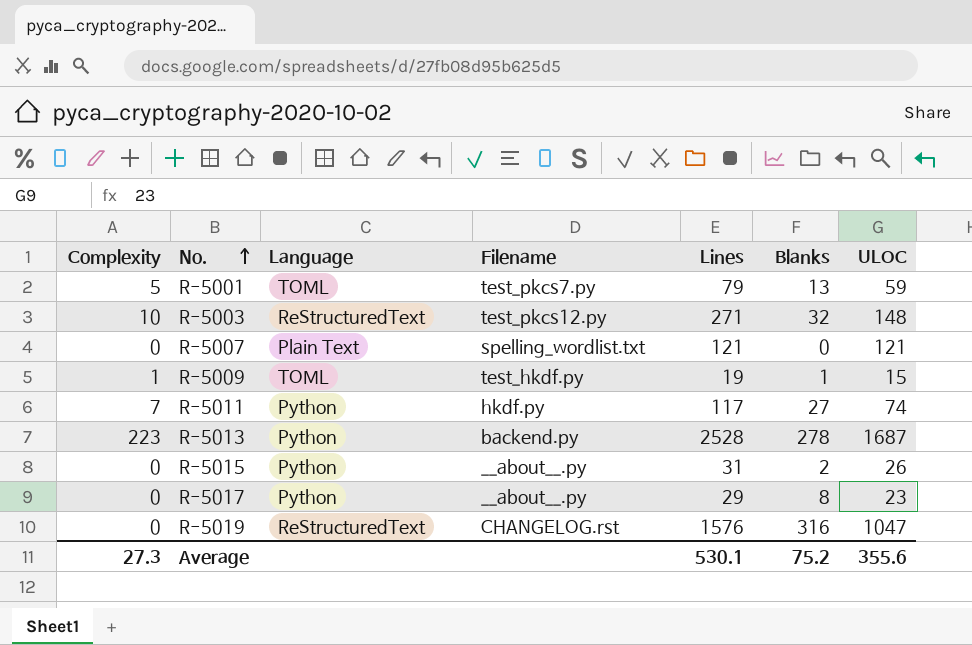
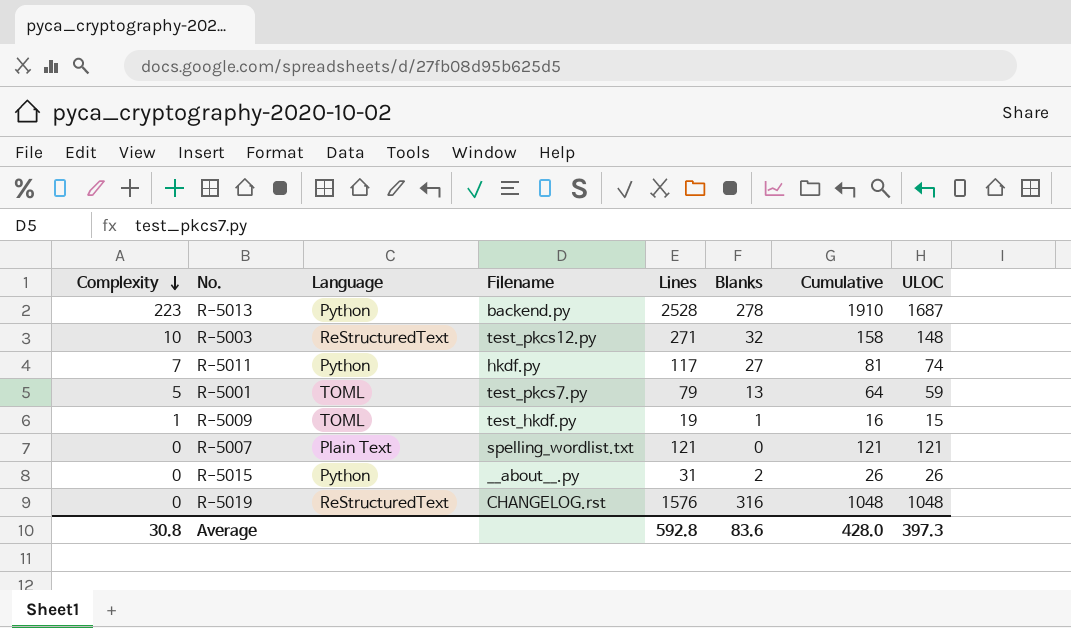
row order: No. ascending -> Complexity descending
column Cumulative | formula: none -> [Complexity] + [ULOC]
row R-5017: 0 | Python | __about__.py | 29 | 8 | 23 -> none
R-5019 | ULOC: 1047 -> 1048
Average | Complexity: 27.3 -> 30.8
Average | Lines: 530.1 -> 592.8
Average | Blanks: 75.2 -> 83.6
Average | ULOC: 355.6 -> 397.3

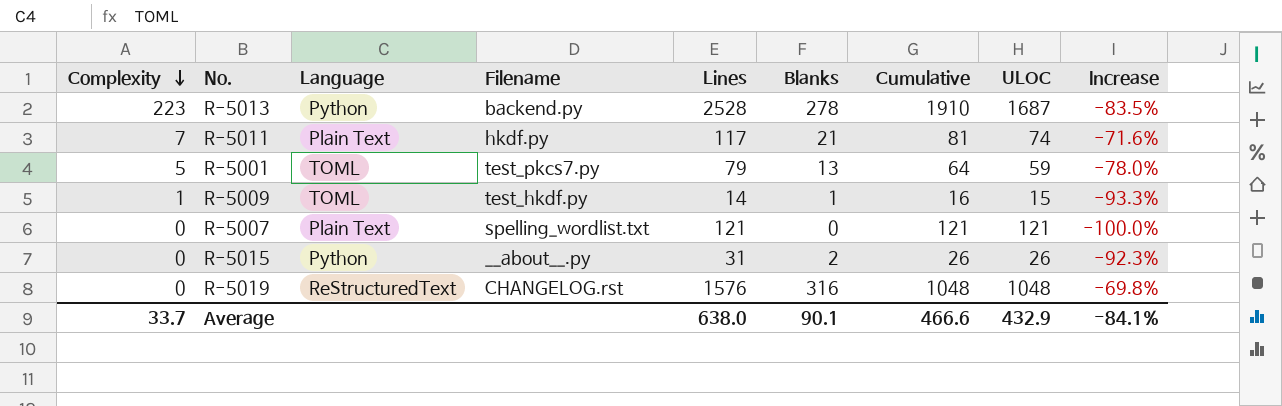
column Increase | formula: none -> ([Blanks] - [ULOC]) / [ULOC]
row R-5003: 10 | ReStructuredText | test_pkcs12.py | 271 | 32 | 158 | 148 -> none
R-5011 | Language: Python -> Plain Text
R-5011 | Blanks: 27 -> 21
R-5009 | Lines: 19 -> 14
Average | Complexity: 30.8 -> 33.7
Average | Lines: 592.8 -> 638.0
Average | Blanks: 83.6 -> 90.1
Average | Cumulative: 428.0 -> 466.6
Average | ULOC: 397.3 -> 432.9

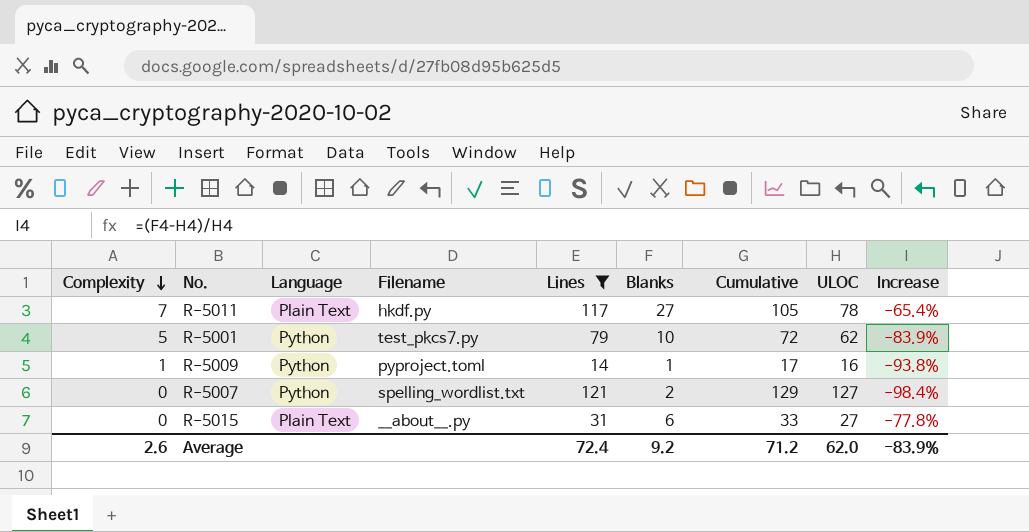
filter: none -> Lines <= 121
column Cumulative | formula: [Complexity] + [ULOC] -> [Blanks] + [ULOC]
R-5011 | Blanks: 21 -> 27
R-5011 | ULOC: 74 -> 78
R-5011 | Increase: -71.6% -> -65.4%
R-5001 | Language: TOML -> Python
R-5001 | Blanks: 13 -> 10
R-5001 | ULOC: 59 -> 62
R-5001 | Increase: -78.0% -> -83.9%
R-5009 | Language: TOML -> Python
R-5009 | Filename: test_hkdf.py -> pyproject.toml
R-5009 | ULOC: 15 -> 16
R-5009 | Increase: -93.3% -> -93.8%
R-5007 | Language: Plain Text -> Python
R-5007 | Blanks: 0 -> 2
R-5007 | ULOC: 121 -> 127
R-5007 | Increase: -100.0% -> -98.4%
R-5015 | Language: Python -> Plain Text
R-5015 | Blanks: 2 -> 6
R-5015 | ULOC: 26 -> 27
R-5015 | Increase: -92.3% -> -77.8%
Average | Complexity: 33.7 -> 2.6
Average | Lines: 638.0 -> 72.4
Average | Blanks: 90.1 -> 9.2
Average | Cumulative: 466.6 -> 71.2
Average | ULOC: 432.9 -> 62.0
Average | Increase: -84.1% -> -83.9%

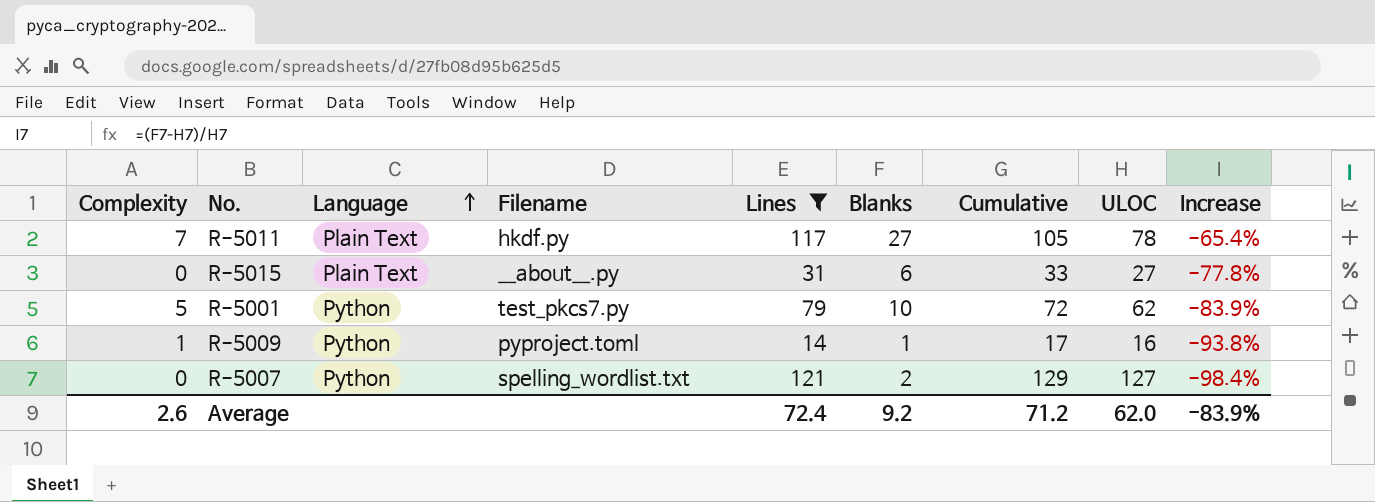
row order: Complexity descending -> Language ascending

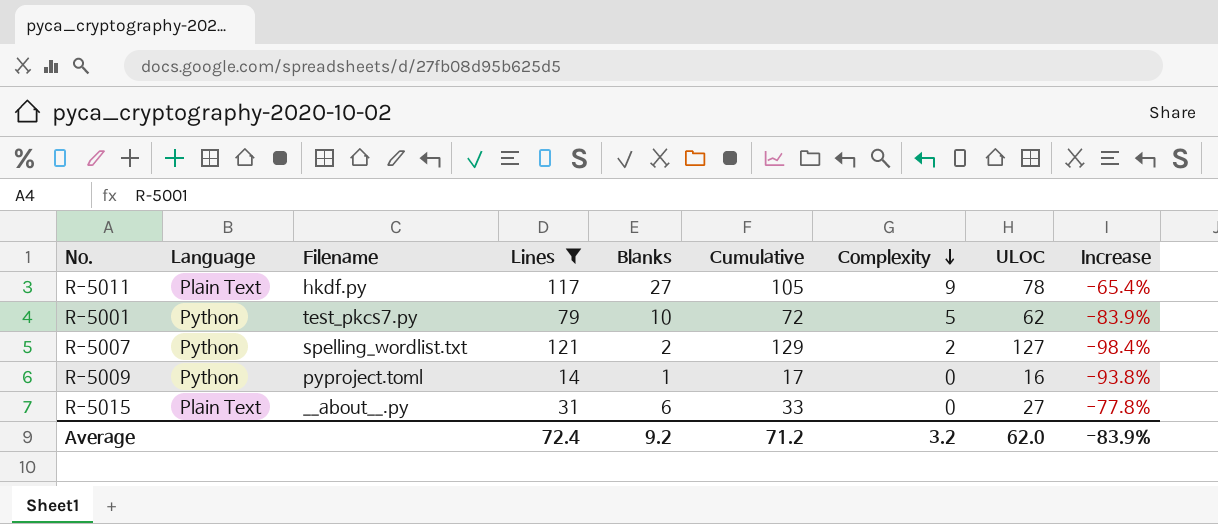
row order: Language ascending -> Complexity descending
column Complexity | position: 1 -> 7
R-5011 | Complexity: 7 -> 9
R-5007 | Complexity: 0 -> 2
R-5009 | Complexity: 1 -> 0
Average | Complexity: 2.6 -> 3.2

